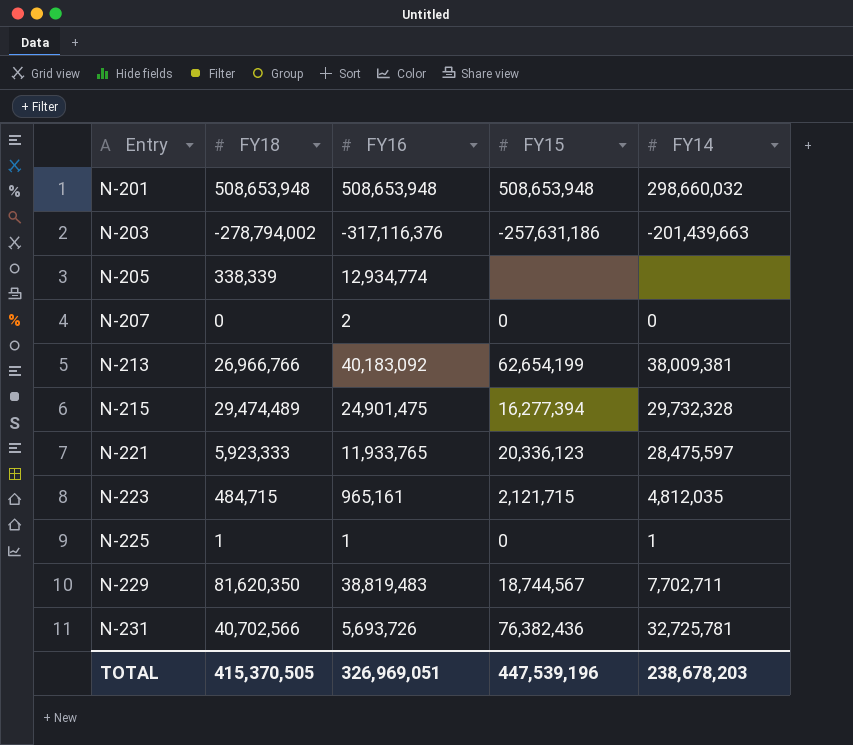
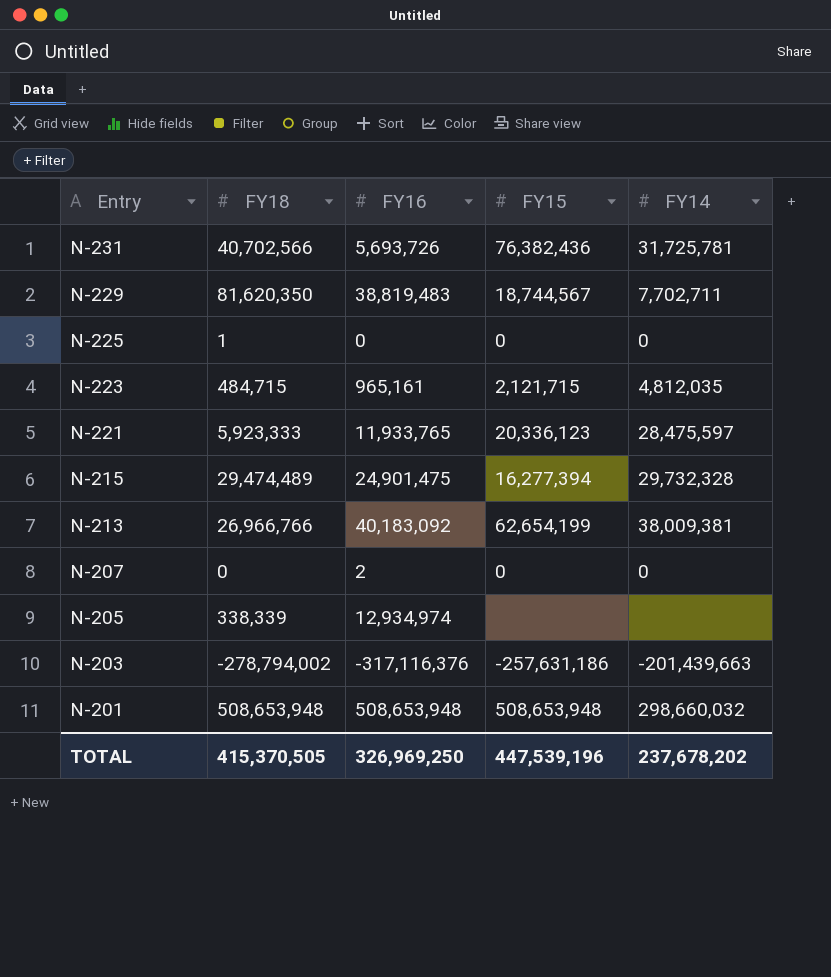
row order: Entry ascending -> Entry descending
N-231 | FY14: 32,725,781 -> 31,725,781
N-225 | FY16: 1 -> 0
N-225 | FY14: 1 -> 0
N-205 | FY16: 12,934,774 -> 12,934,974
TOTAL | FY16: 326,969,051 -> 326,969,250
TOTAL | FY14: 238,678,203 -> 237,678,202

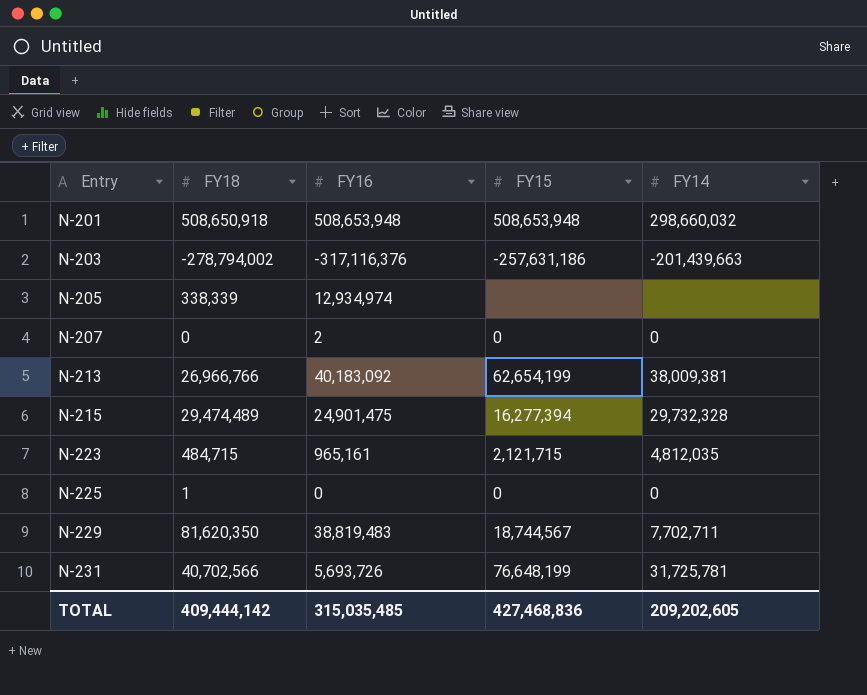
row order: Entry descending -> Entry ascending
row N-221: 5,923,333 | 11,933,765 | 20,336,123 | 28,475,597 -> none
N-201 | FY18: 508,653,948 -> 508,650,918
N-231 | FY15: 76,382,436 -> 76,648,199
TOTAL | FY18: 415,370,505 -> 409,444,142
TOTAL | FY16: 326,969,250 -> 315,035,485
TOTAL | FY15: 447,539,196 -> 427,468,836
TOTAL | FY14: 237,678,202 -> 209,202,605

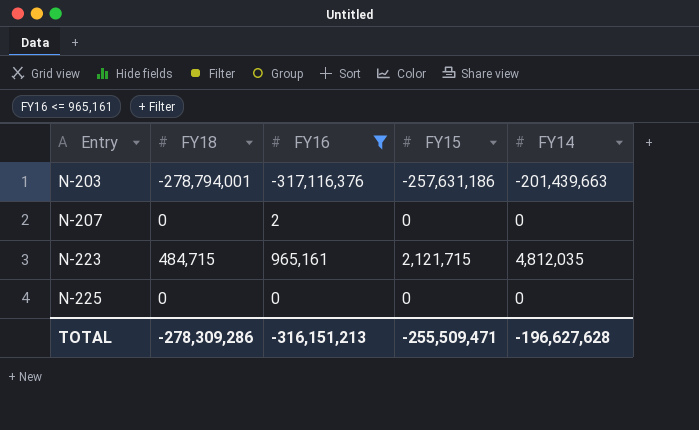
filter: none -> FY16 <= 965,161
N-203 | FY18: -278,794,002 -> -278,794,001
N-225 | FY18: 1 -> 0
TOTAL | FY18: 409,444,142 -> -278,309,286
TOTAL | FY16: 315,035,485 -> -316,151,213
TOTAL | FY15: 427,468,836 -> -255,509,471
TOTAL | FY14: 209,202,605 -> -196,627,628

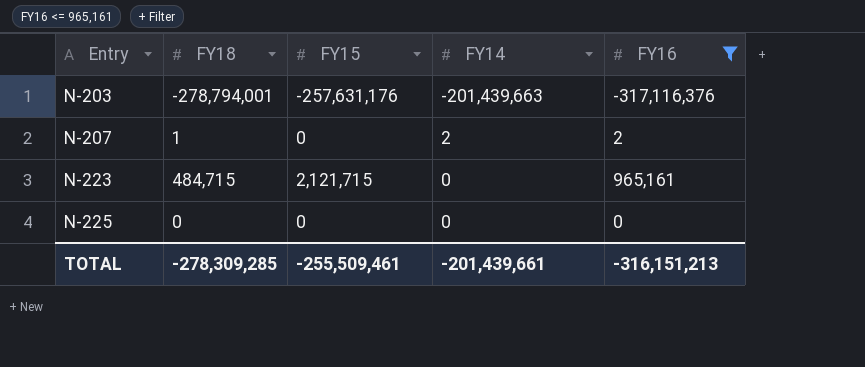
column FY16 | position: 3 -> 5
N-203 | FY15: -257,631,186 -> -257,631,176
N-207 | FY18: 0 -> 1
N-207 | FY14: 0 -> 2
N-223 | FY14: 4,812,035 -> 0
TOTAL | FY18: -278,309,286 -> -278,309,285
TOTAL | FY15: -255,509,471 -> -255,509,461
TOTAL | FY14: -196,627,628 -> -201,439,661

